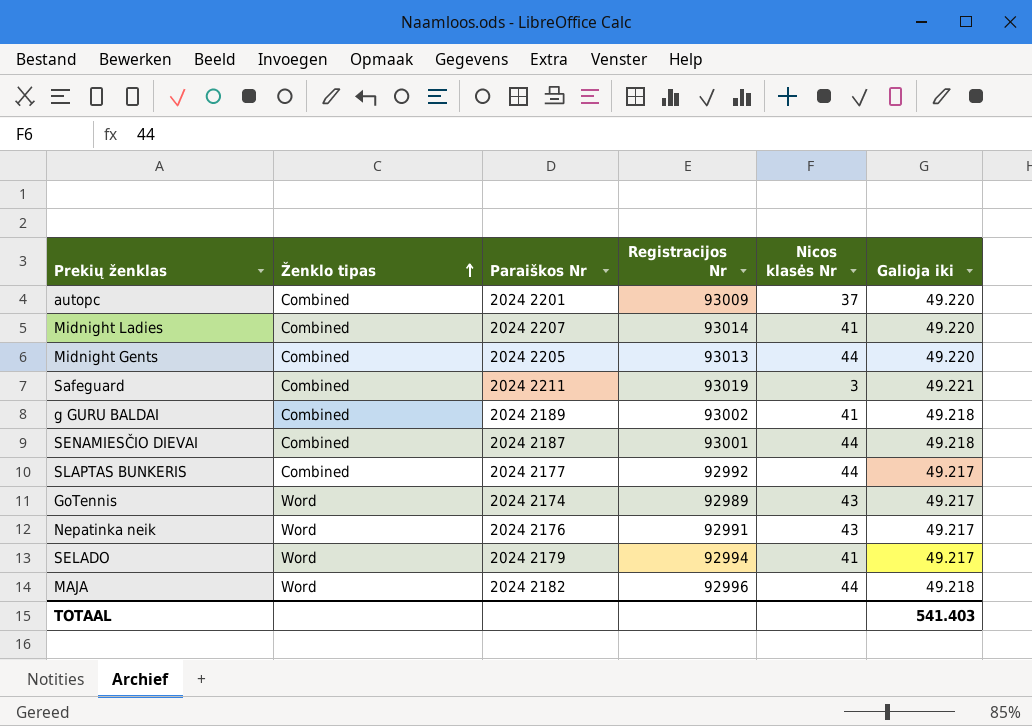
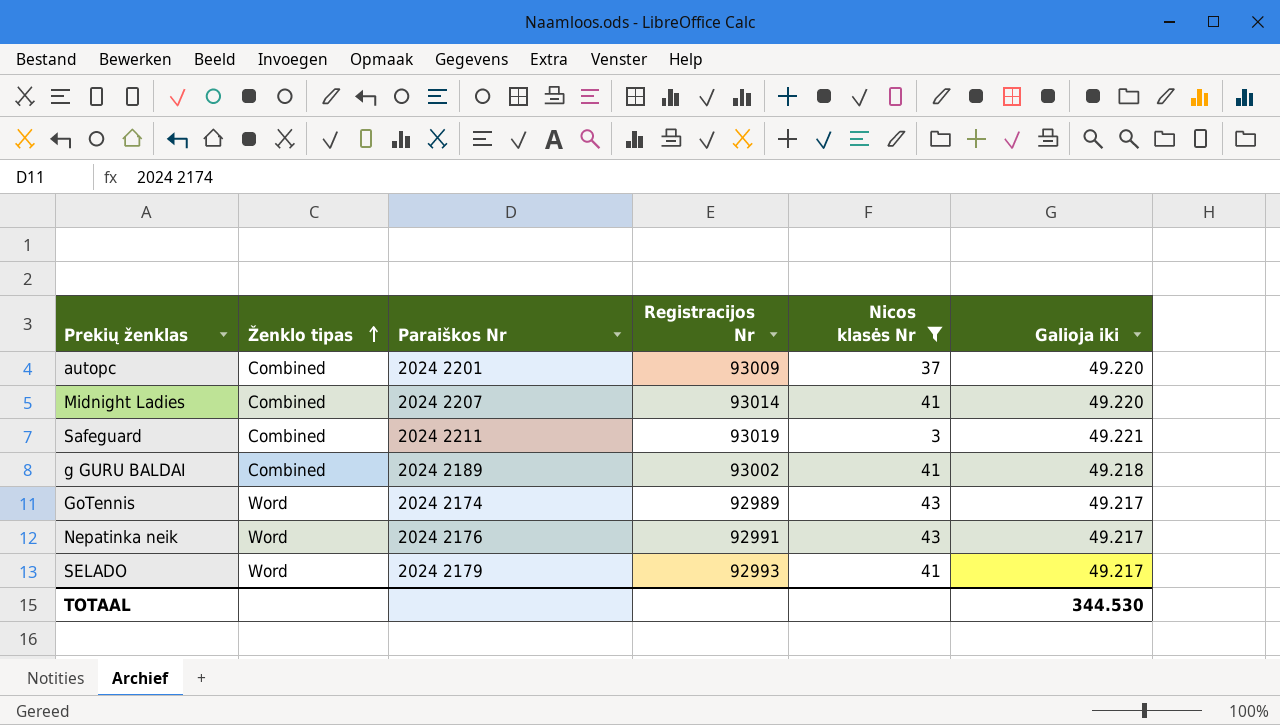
filter: none -> Nicos klasės Nr != 44
SELADO | Registracijos Nr: 92994 -> 92993
TOTAAL | Galioja iki: 541.403 -> 344.530

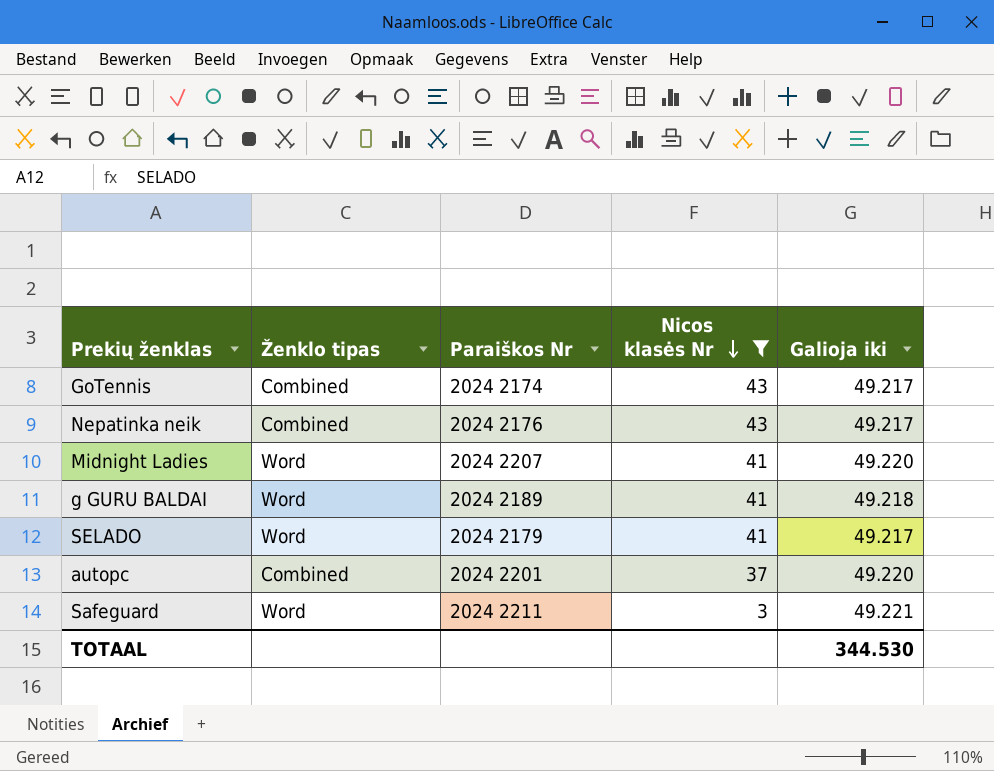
row order: Ženklo tipas ascending -> Nicos klasės Nr descending
column Registracijos Nr | position: 4 -> none
GoTennis | Ženklo tipas: Word -> Combined
Nepatinka neik | Ženklo tipas: Word -> Combined
Midnight Ladies | Ženklo tipas: Combined -> Word
g GURU BALDAI | Ženklo tipas: Combined -> Word
Safeguard | Ženklo tipas: Combined -> Word

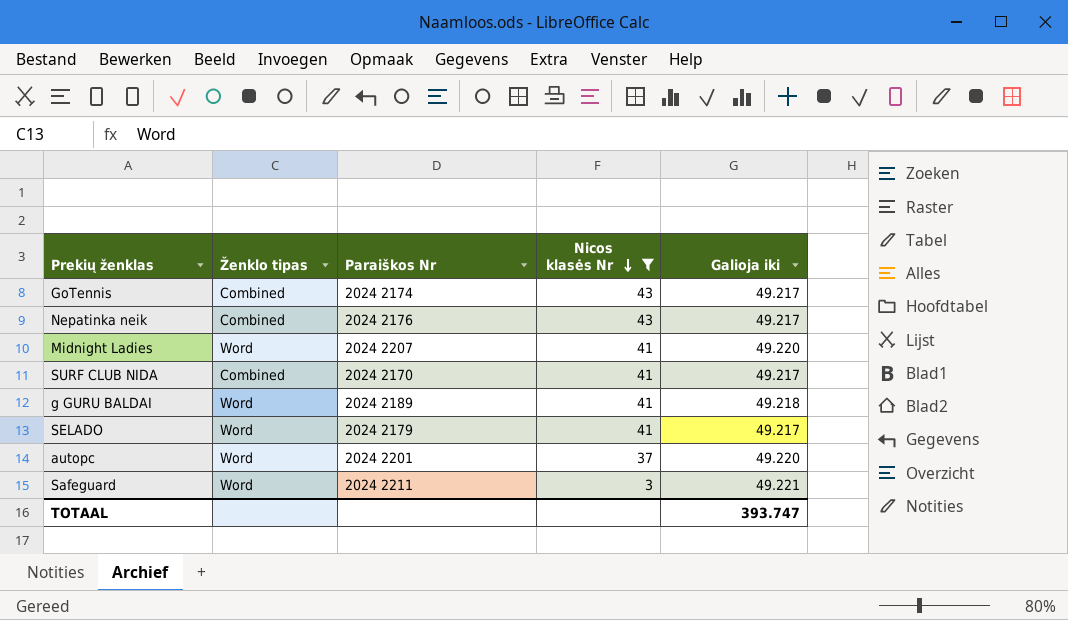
row SURF CLUB NIDA: none -> Combined | 2024 2170 | 41 | 49.217
autopc | Ženklo tipas: Combined -> Word
TOTAAL | Galioja iki: 344.530 -> 393.747

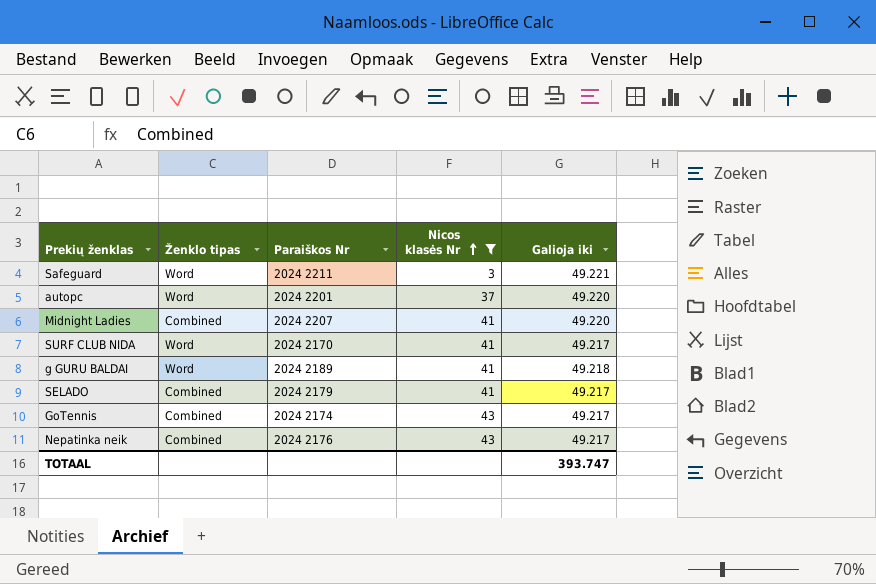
row order: Nicos klasės Nr descending -> Nicos klasės Nr ascending
Midnight Ladies | Ženklo tipas: Word -> Combined
SURF CLUB NIDA | Ženklo tipas: Combined -> Word
SELADO | Ženklo tipas: Word -> Combined

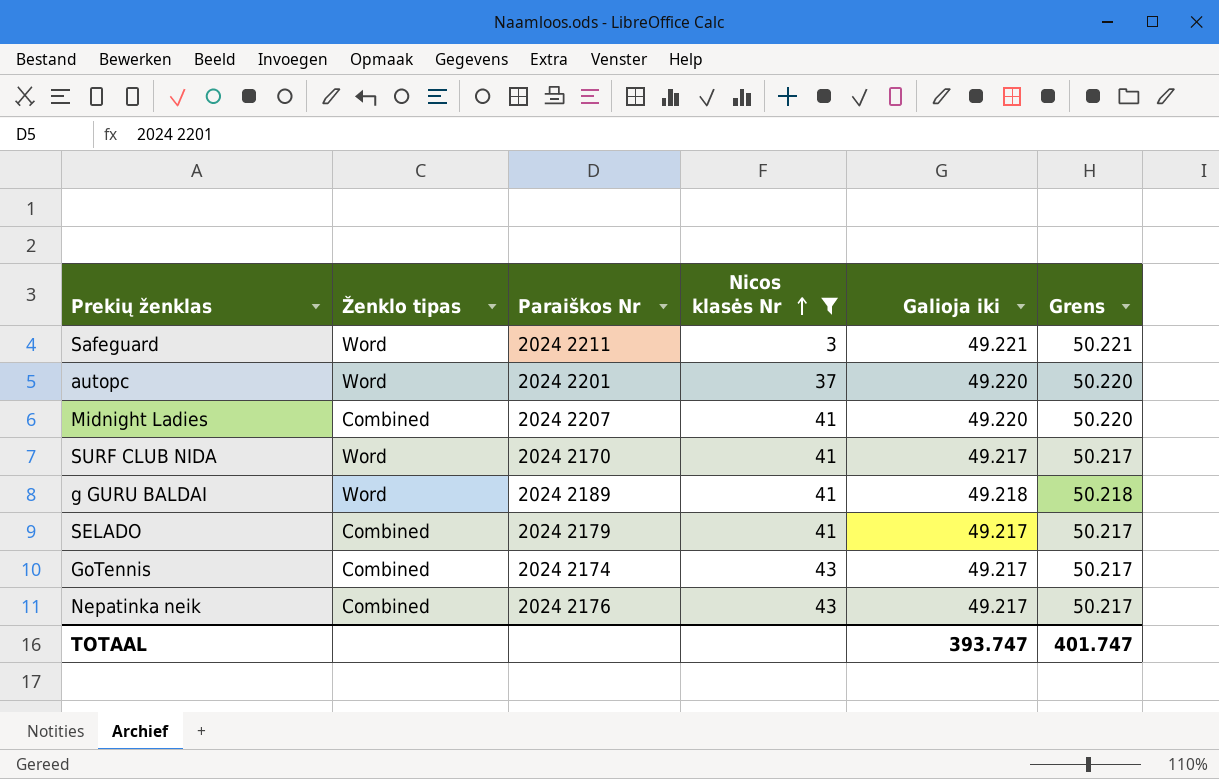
column Grens | formula: none -> [Galioja iki] + 1000

